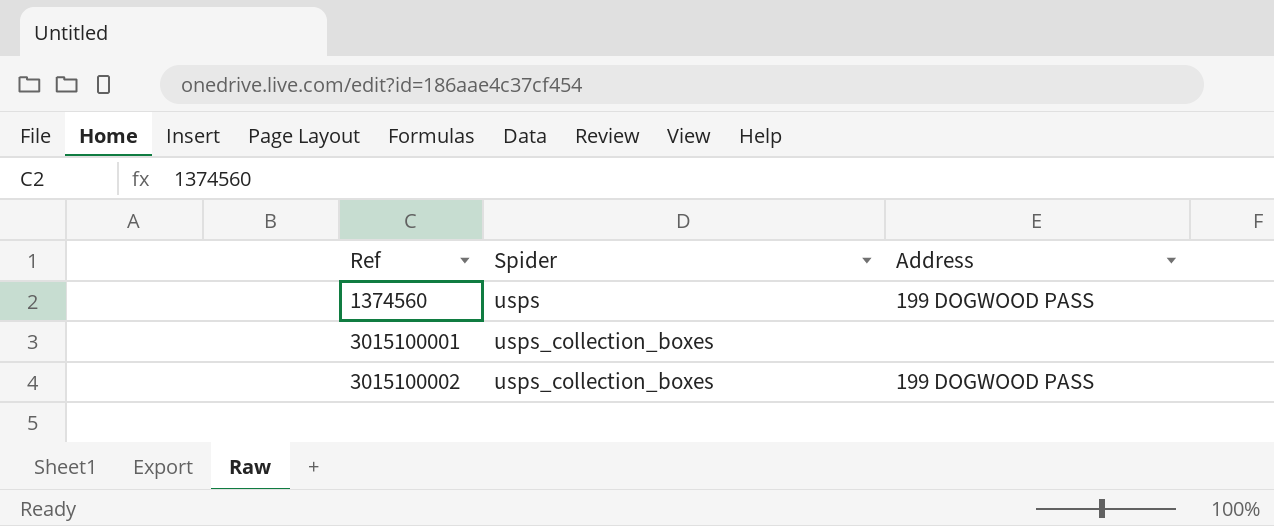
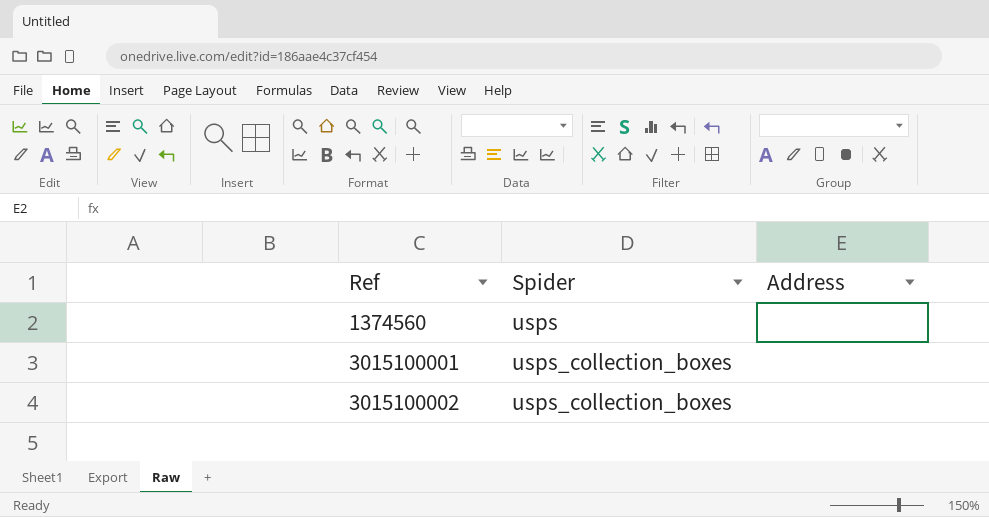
1374560 | Address: 199 DOGWOOD PASS -> none
3015100002 | Address: 199 DOGWOOD PASS -> none

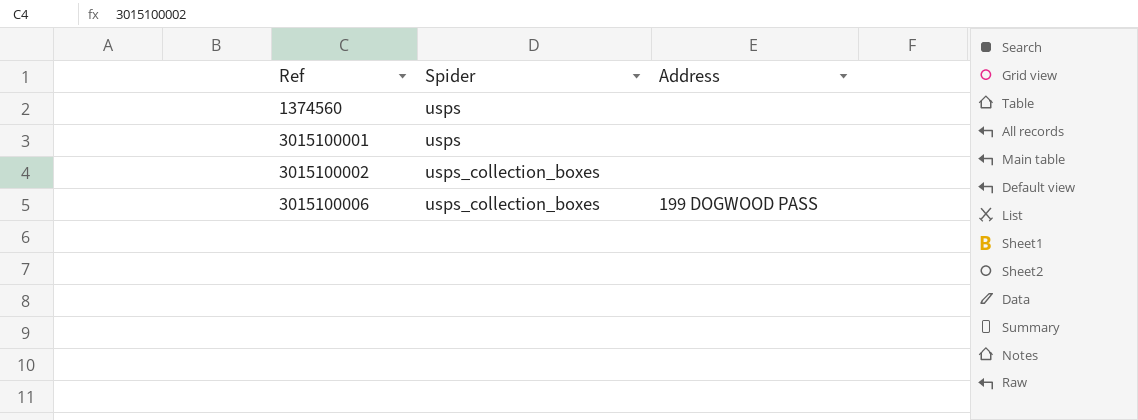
3015100001 | Spider: usps_collection_boxes -> usps
row 3015100006: none -> usps_collection_boxes | 199 DOGWOOD PASS

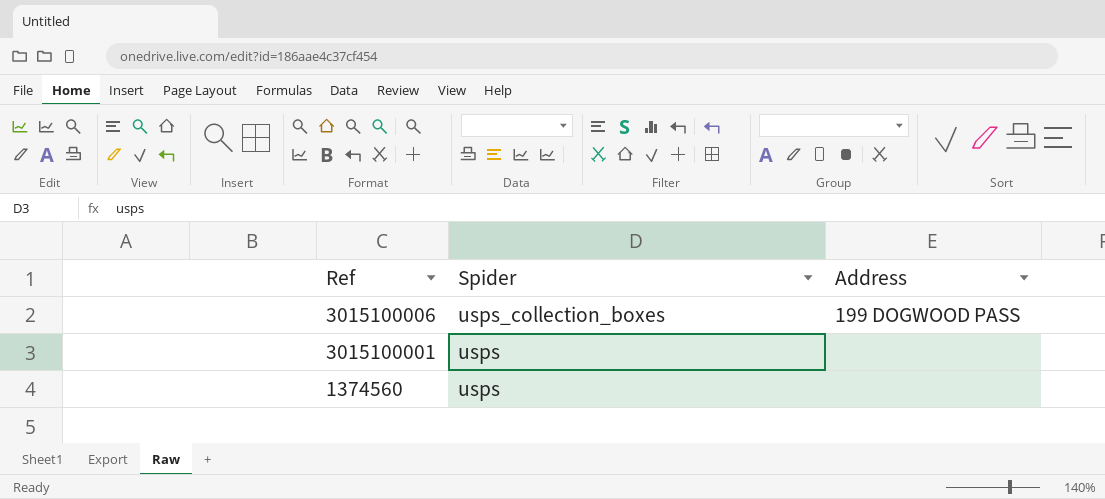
row order: Ref ascending -> Ref descending
row 3015100002: usps_collection_boxes | none -> none

